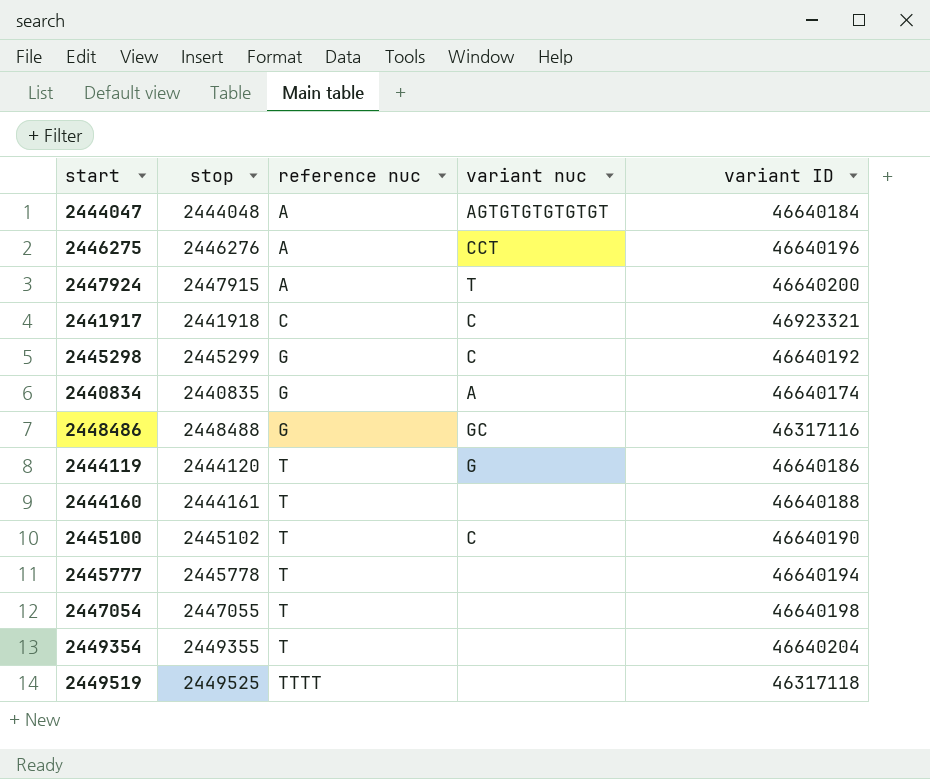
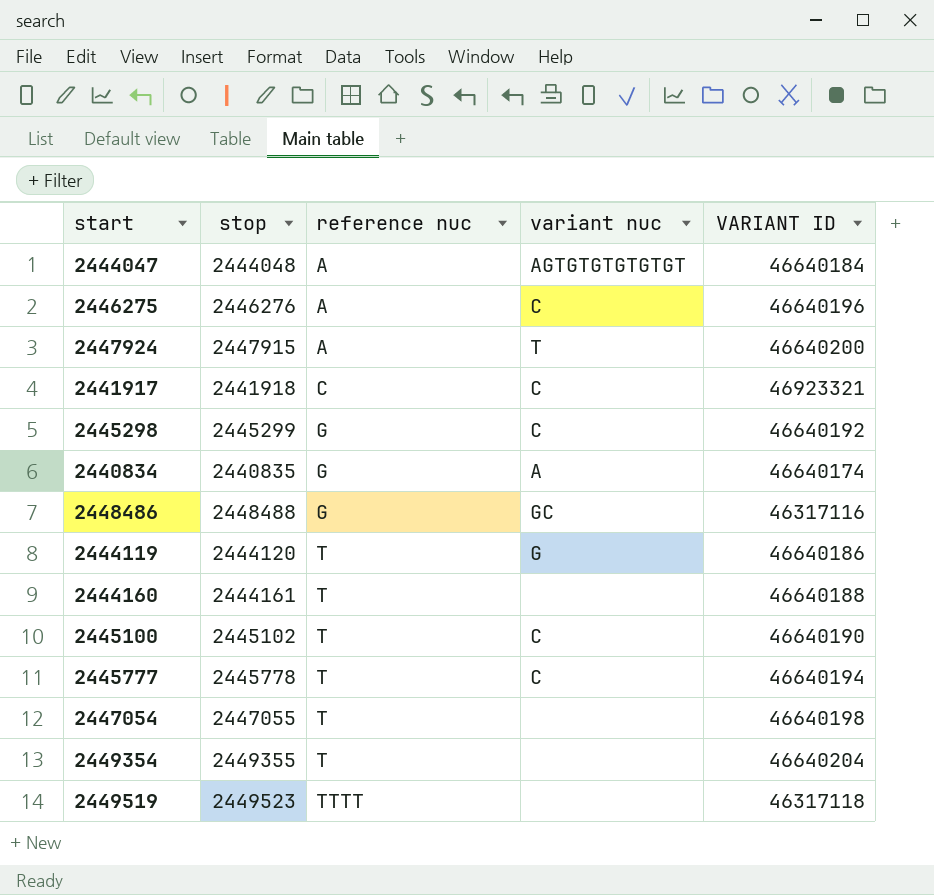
column name: variant ID -> VARIANT ID
2446275 | variant nuc: CCT -> C
2445777 | variant nuc: none -> C
2449519 | stop: 2449525 -> 2449523

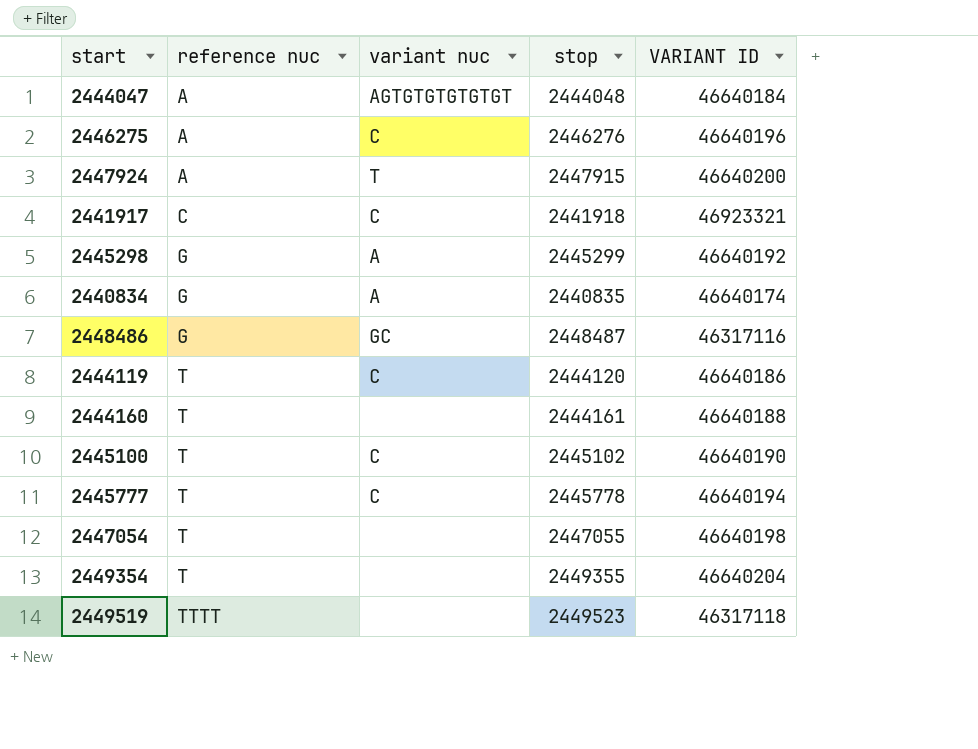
column stop | position: 2 -> 4
2445298 | variant nuc: C -> A
2448486 | stop: 2448488 -> 2448487
2444119 | variant nuc: G -> C

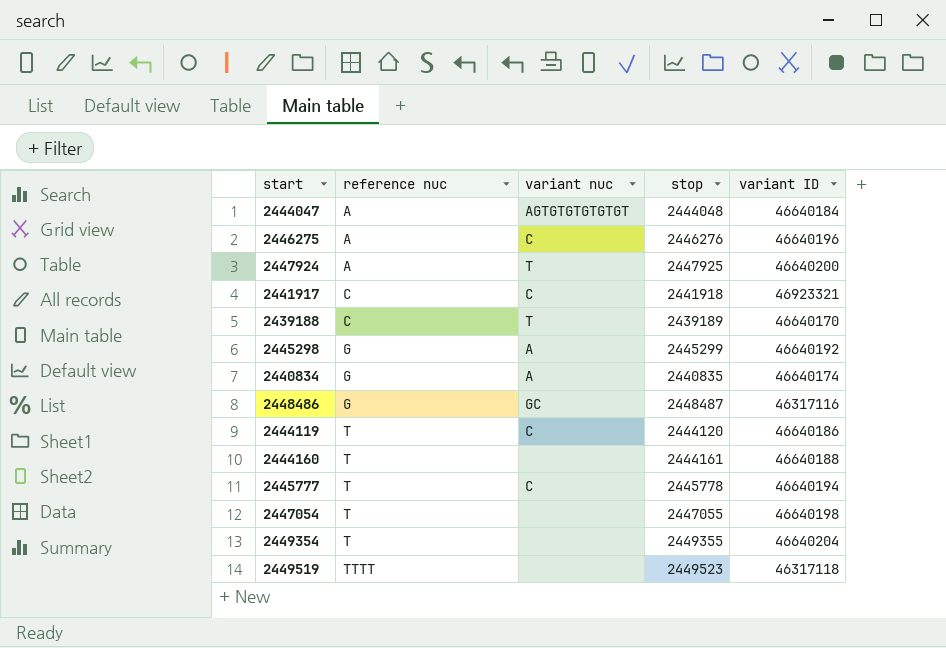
column name: VARIANT ID -> variant ID
row 2445100: T | C | 2445102 | 46640190 -> none
2447924 | stop: 2447915 -> 2447925
row 2439188: none -> C | T | 2439189 | 46640170

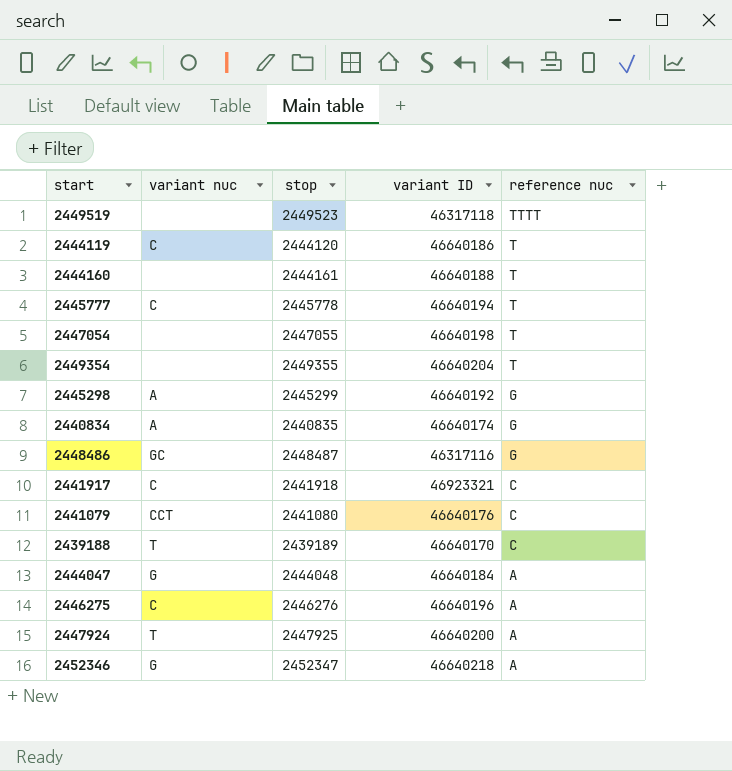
row order: reference nuc ascending -> reference nuc descending
column reference nuc | position: 2 -> 5
row 2441079: none -> CCT | 2441080 | 46640176 | C
2444047 | variant nuc: AGTGTGTGTGTGT -> G
row 2452346: none -> G | 2452347 | 46640218 | A

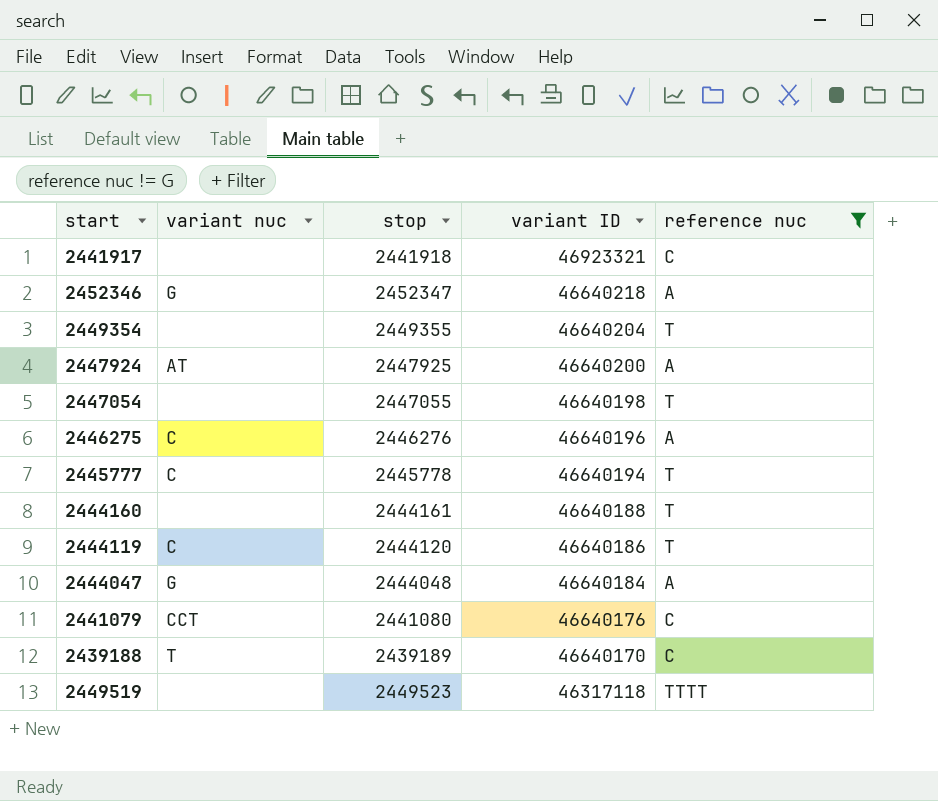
filter: none -> reference nuc != G
row order: reference nuc descending -> variant ID descending
2441917 | variant nuc: C -> none
2447924 | variant nuc: T -> AT

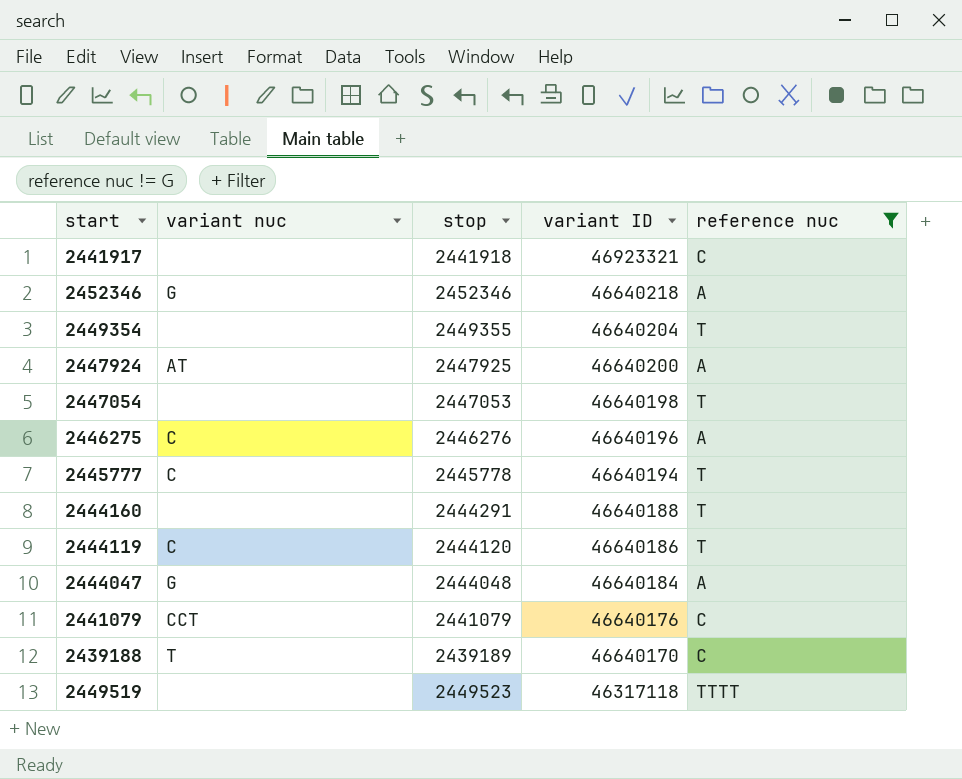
2452346 | stop: 2452347 -> 2452346
2447054 | stop: 2447055 -> 2447053
2444160 | stop: 2444161 -> 2444291
2441079 | stop: 2441080 -> 2441079

